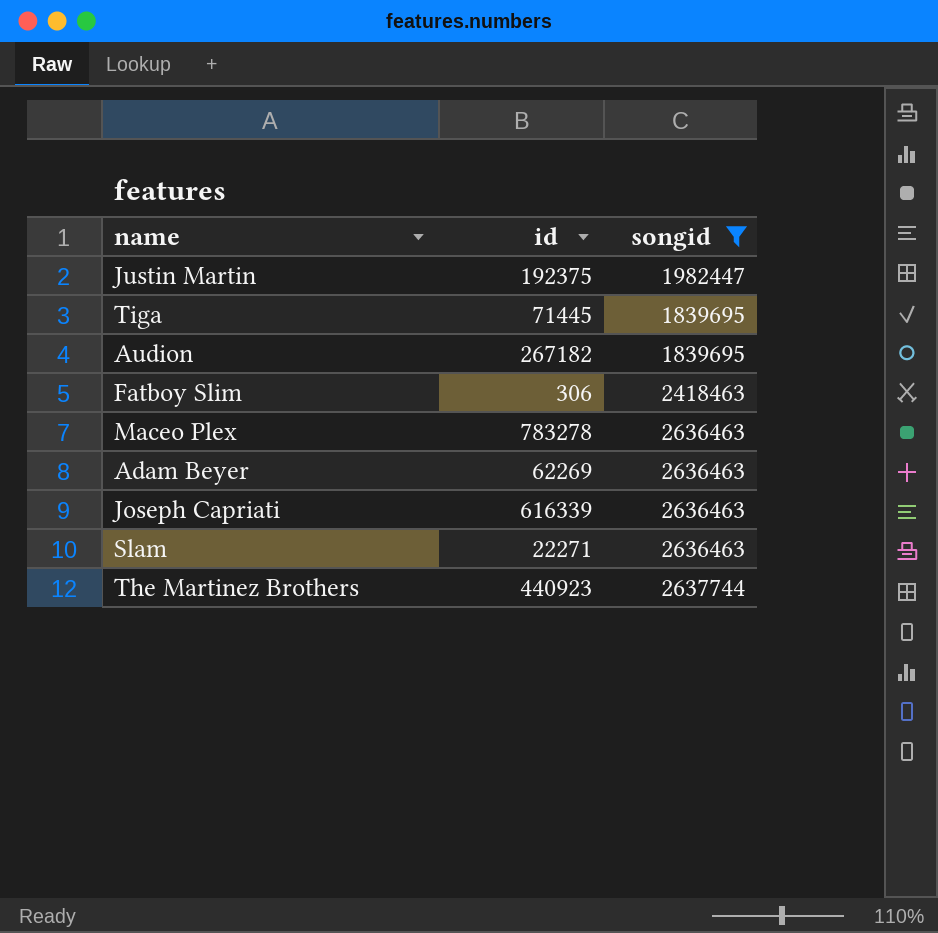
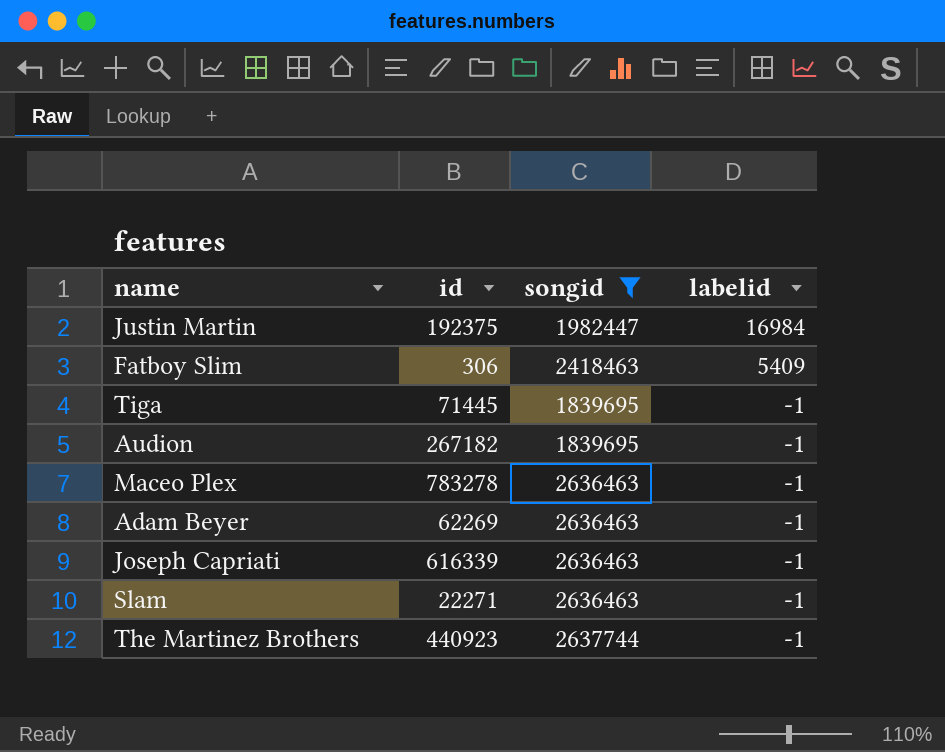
row order: none -> labelid descending
column labelid | position: none -> 4

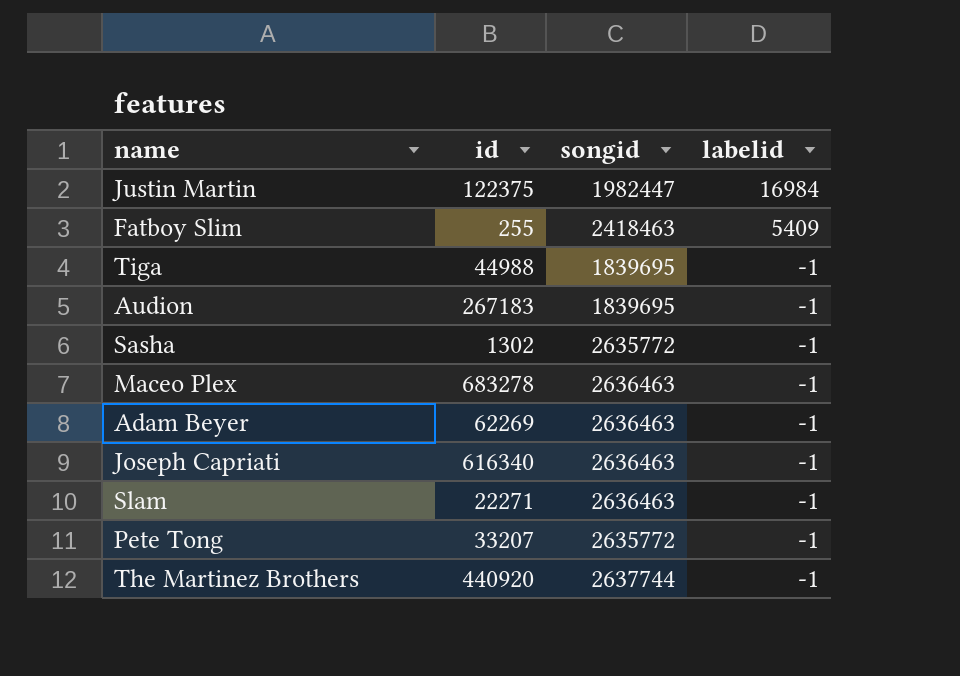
filter: songid != 2635772 -> none
Justin Martin | id: 192375 -> 122375
Fatboy Slim | id: 306 -> 255
Tiga | id: 71445 -> 44988
Audion | id: 267182 -> 267183
Maceo Plex | id: 783278 -> 683278
Joseph Capriati | id: 616339 -> 616340
The Martinez Brothers | id: 440923 -> 440920

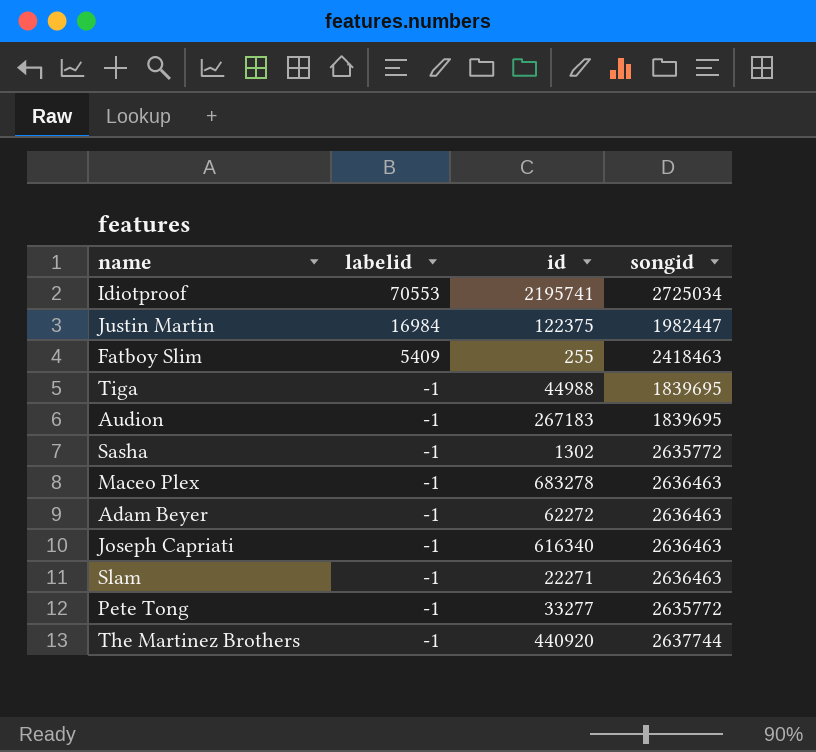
column labelid | position: 4 -> 2
row Idiotproof: none -> 70553 | 2195741 | 2725034
Adam Beyer | id: 62269 -> 62272
Pete Tong | id: 33207 -> 33277

